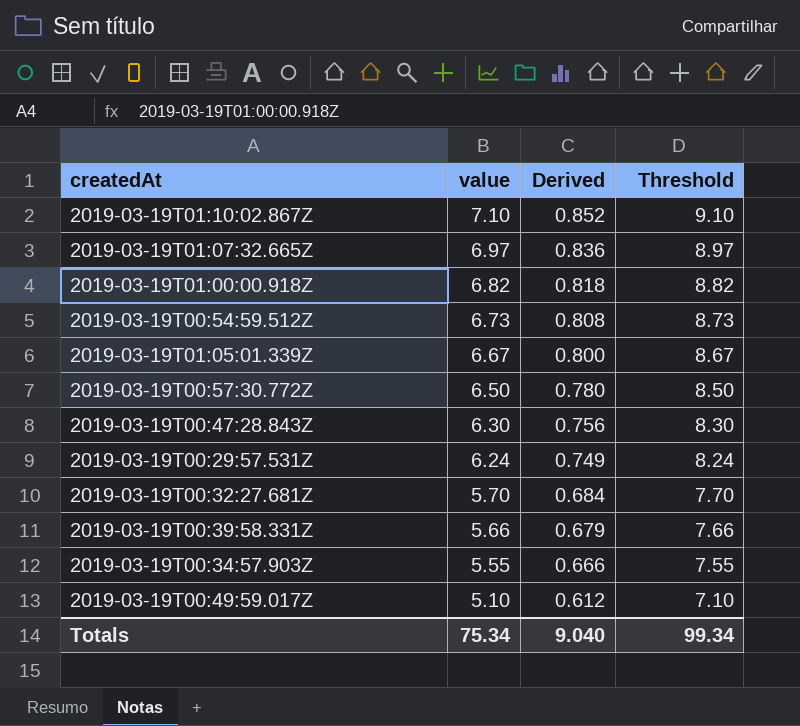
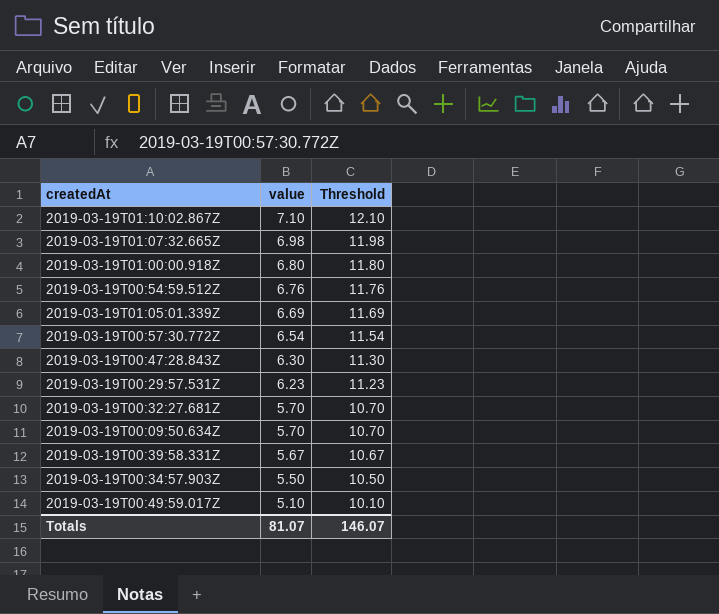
column Derived | formula: [value] * 0.12 -> none
column Threshold | formula: [value] + 2 -> [value] + 5
2019-03-19T01:07:32.665Z | value: 6.97 -> 6.98
2019-03-19T01:00:00.918Z | value: 6.82 -> 6.80
2019-03-19T00:54:59.512Z | value: 6.73 -> 6.76
2019-03-19T01:05:01.339Z | value: 6.67 -> 6.69
2019-03-19T00:57:30.772Z | value: 6.50 -> 6.54
2019-03-19T00:29:57.531Z | value: 6.24 -> 6.23
row 2019-03-19T00:09:50.634Z: none -> 5.70 | 10.70
2019-03-19T00:39:58.331Z | value: 5.66 -> 5.67
2019-03-19T00:34:57.903Z | value: 5.55 -> 5.50
Totals | value: 75.34 -> 81.07
Totals | Threshold: 99.34 -> 146.07

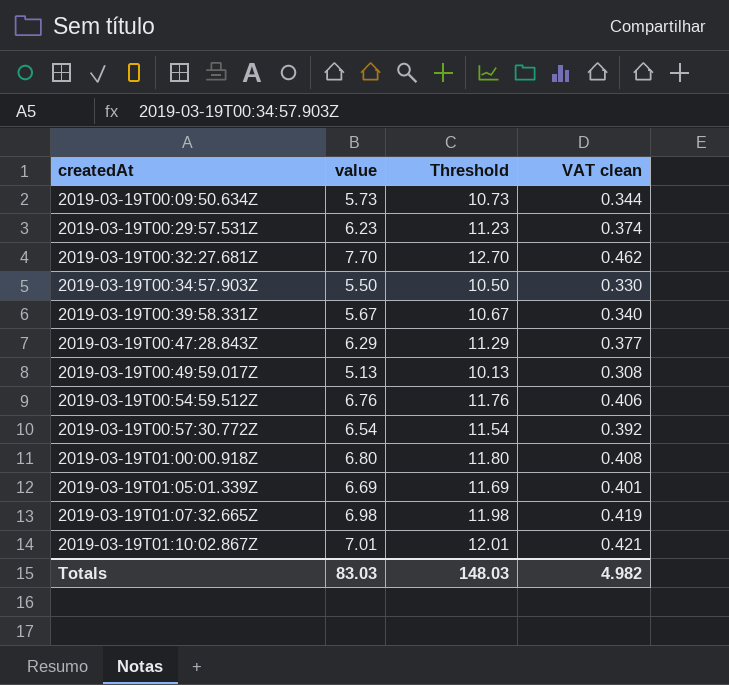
row order: value descending -> createdAt ascending
column VAT clean | formula: none -> [value] * 0.06
2019-03-19T00:09:50.634Z | value: 5.70 -> 5.73
2019-03-19T00:09:50.634Z | Threshold: 10.70 -> 10.73
2019-03-19T00:32:27.681Z | value: 5.70 -> 7.70
2019-03-19T00:32:27.681Z | Threshold: 10.70 -> 12.70
2019-03-19T00:47:28.843Z | value: 6.30 -> 6.29
2019-03-19T00:47:28.843Z | Threshold: 11.30 -> 11.29
2019-03-19T00:49:59.017Z | value: 5.10 -> 5.13
2019-03-19T00:49:59.017Z | Threshold: 10.10 -> 10.13
2019-03-19T01:10:02.867Z | value: 7.10 -> 7.01
2019-03-19T01:10:02.867Z | Threshold: 12.10 -> 12.01
Totals | value: 81.07 -> 83.03
Totals | Threshold: 146.07 -> 148.03

